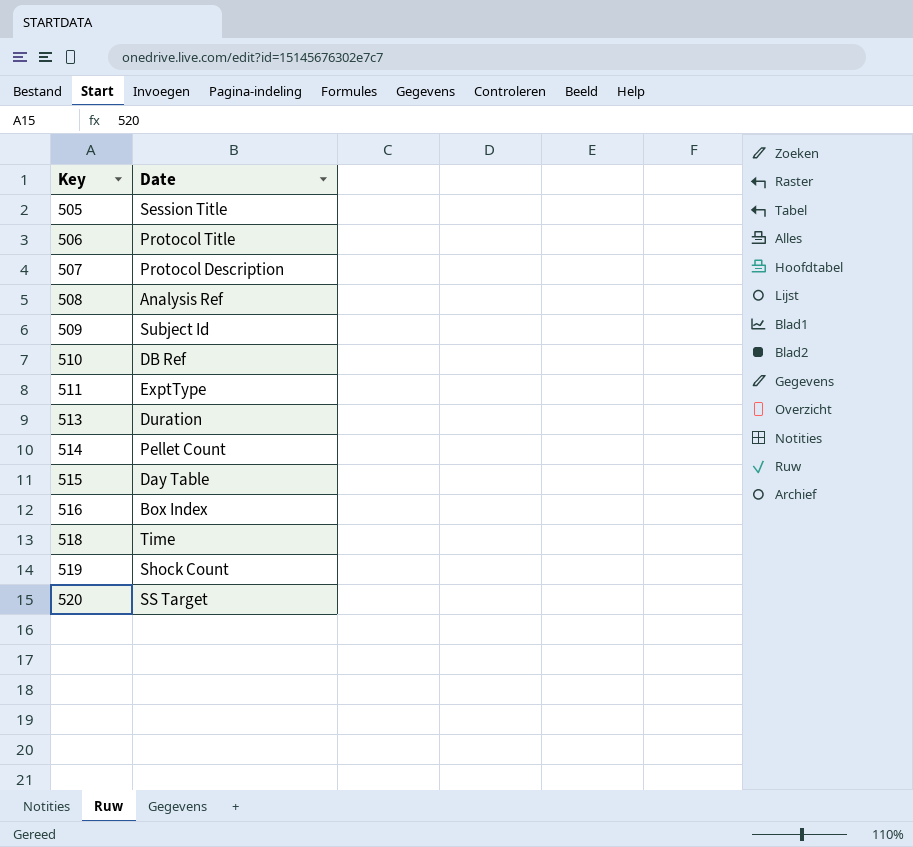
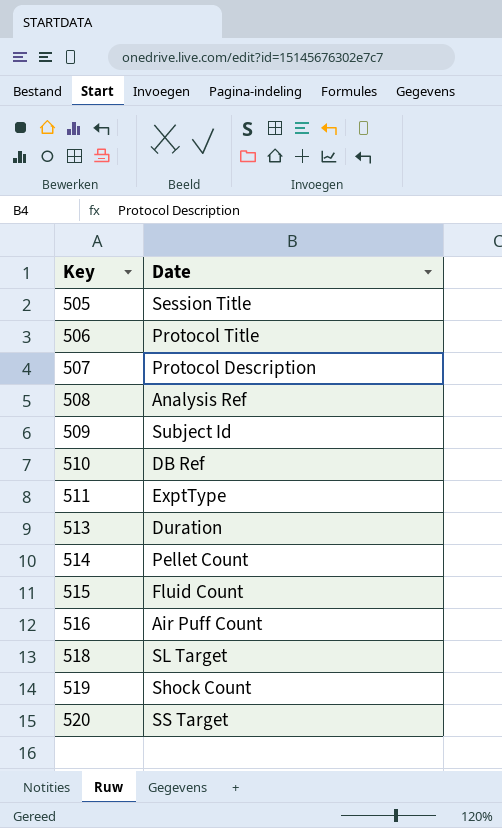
515 | Date: Day Table -> Fluid Count
516 | Date: Box Index -> Air Puff Count
518 | Date: Time -> SL Target

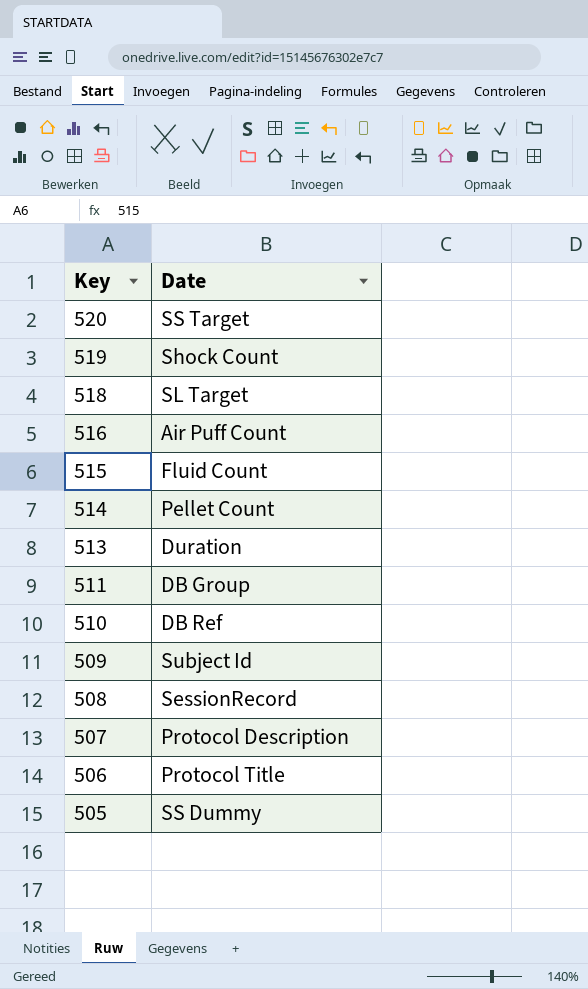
row order: Key ascending -> Key descending
511 | Date: ExptType -> DB Group
508 | Date: Analysis Ref -> SessionRecord
505 | Date: Session Title -> SS Dummy

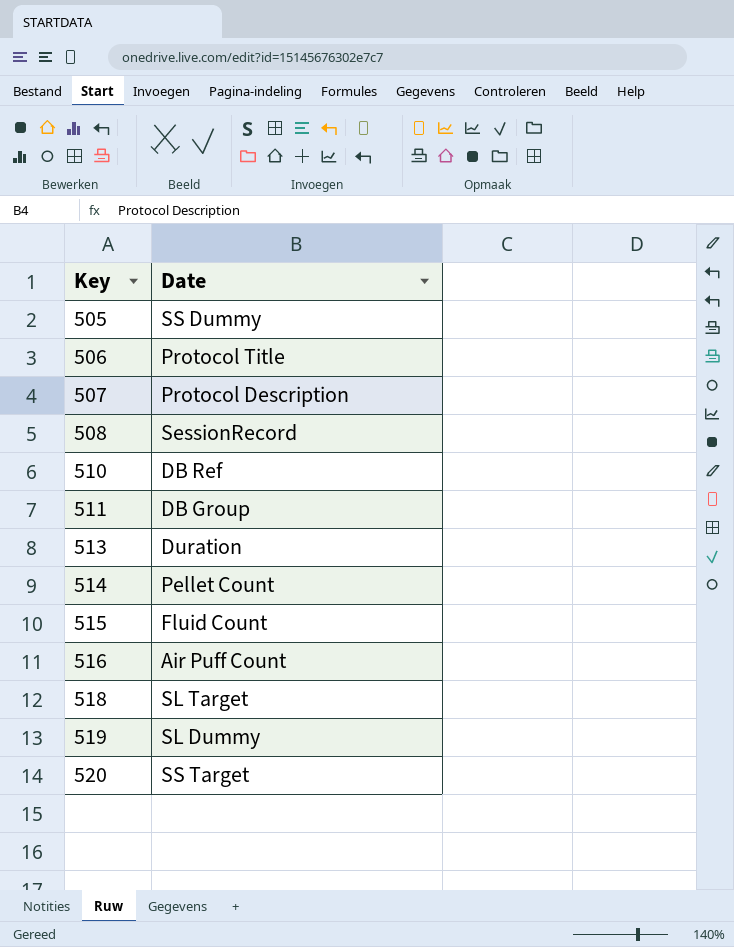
row order: Key descending -> Key ascending
row 509: Subject Id -> none
519 | Date: Shock Count -> SL Dummy

